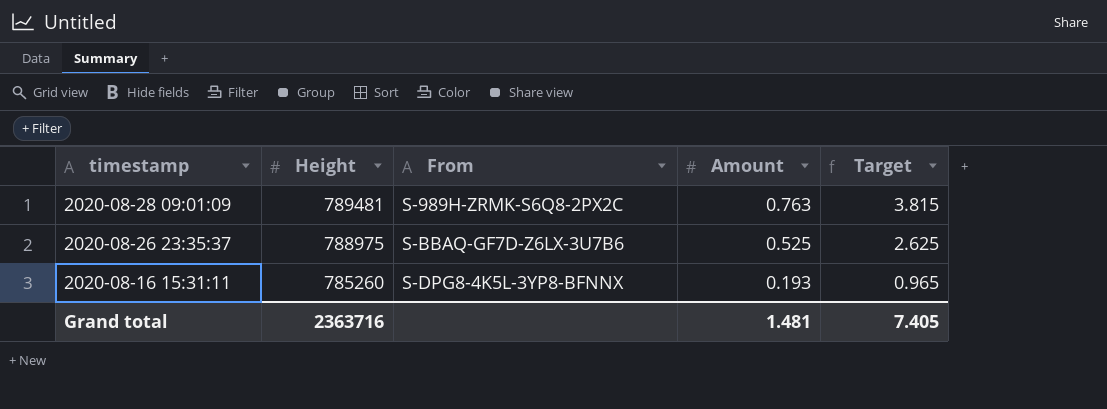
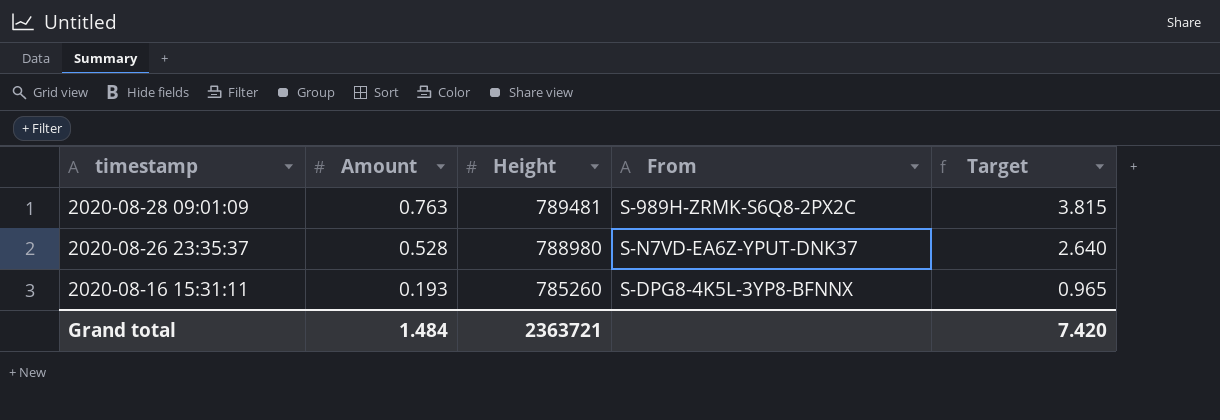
column Amount | position: 4 -> 2
2020-08-26 23:35:37 | Amount: 0.525 -> 0.528
2020-08-26 23:35:37 | Height: 788975 -> 788980
2020-08-26 23:35:37 | From: S-BBAQ-GF7D-Z6LX-3U7B6 -> S-N7VD-EA6Z-YPUT-DNK37
2020-08-26 23:35:37 | Target: 2.625 -> 2.640
Grand total | Amount: 1.481 -> 1.484
Grand total | Height: 2363716 -> 2363721
Grand total | Target: 7.405 -> 7.420

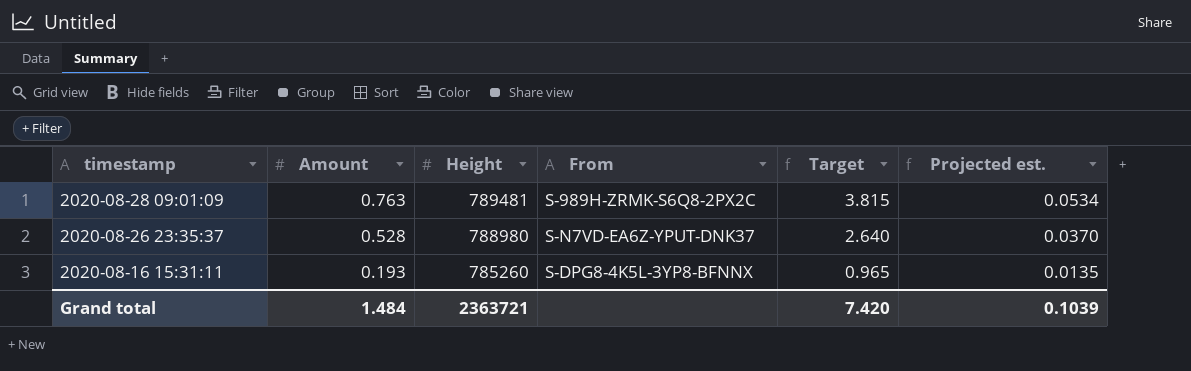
column Projected est. | formula: none -> [Amount] * 0.07

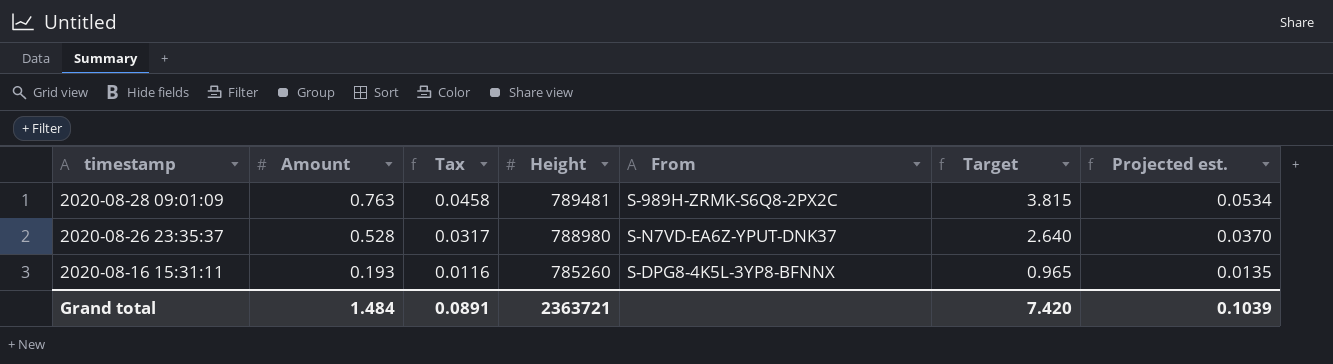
column Tax | formula: none -> [Amount] * 0.06

